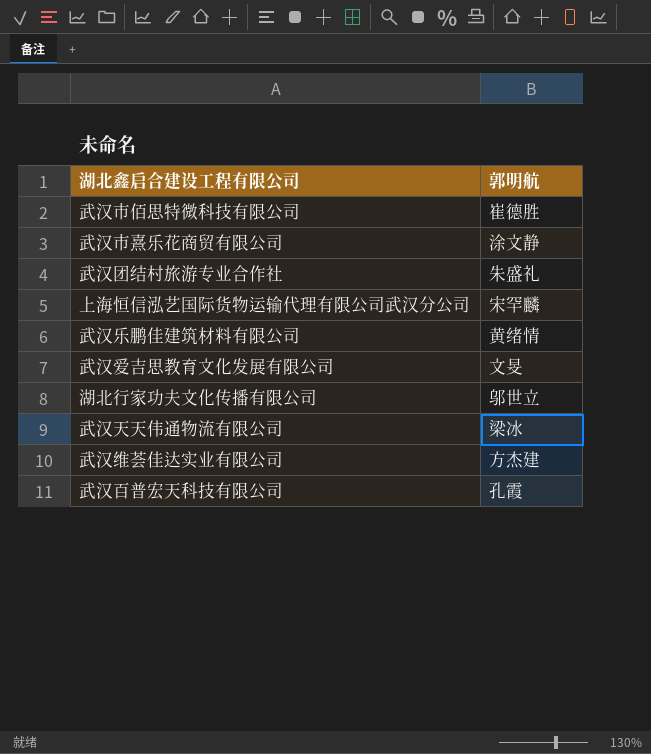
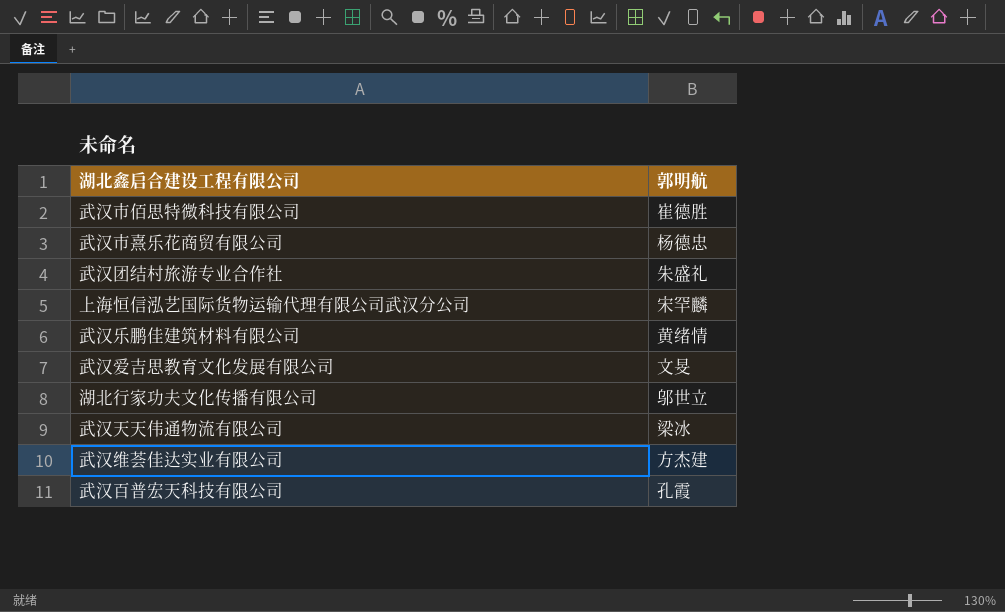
武汉市熹乐花商贸有限公司 | 郭明航: 涂文静 -> 杨德忠

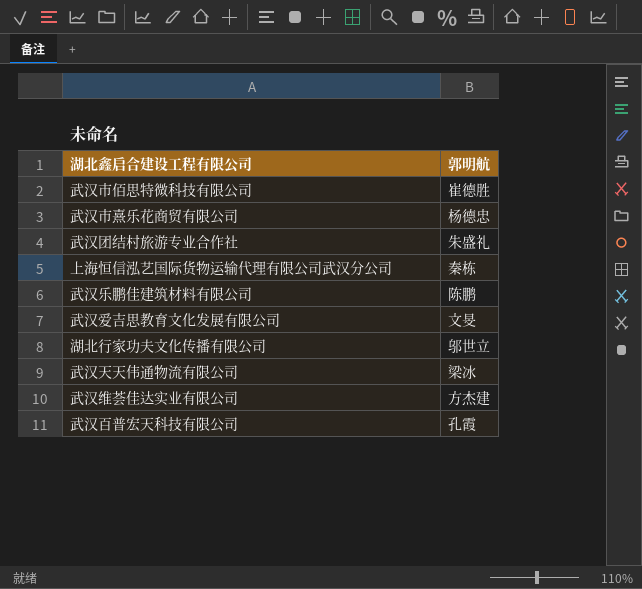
上海恒信泓艺国际货物运输代理有限公司武汉分公司 | 郭明航: 宋罕麟 -> 秦栋
武汉乐鹏佳建筑材料有限公司 | 郭明航: 黄绪情 -> 陈鹏

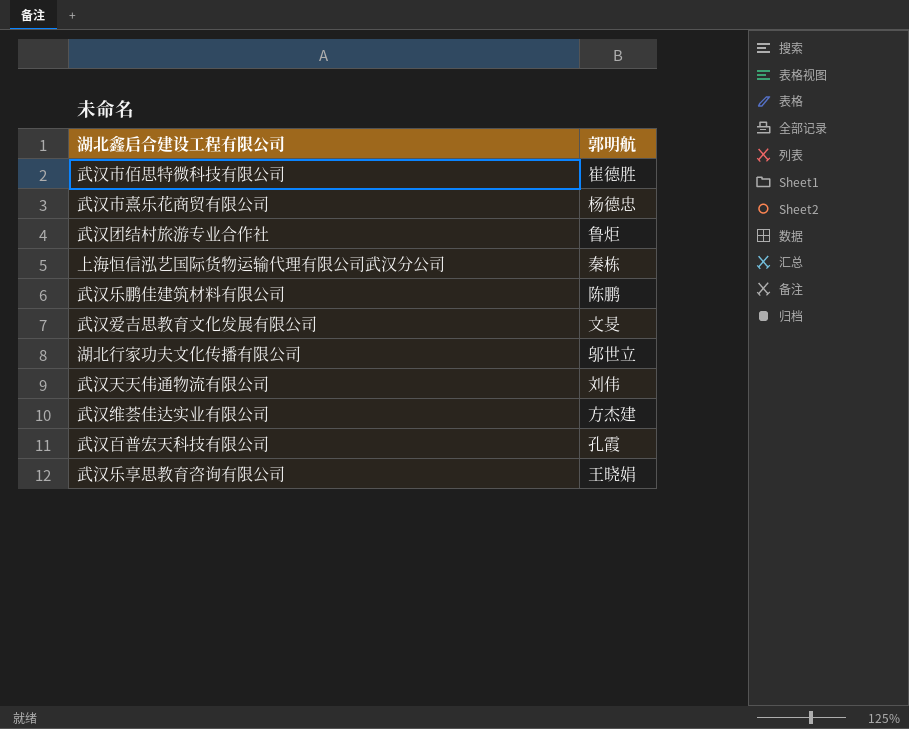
武汉团结村旅游专业合作社 | 郭明航: 朱盛礼 -> 鲁炬
武汉天天伟通物流有限公司 | 郭明航: 梁冰 -> 刘伟
row 武汉乐享思教育咨询有限公司: none -> 王晓娟

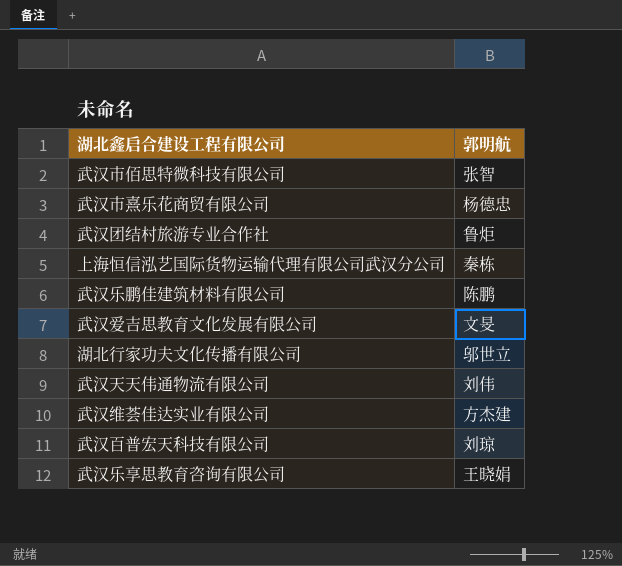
武汉市佰思特微科技有限公司 | 郭明航: 崔德胜 -> 张智
武汉百普宏天科技有限公司 | 郭明航: 孔霞 -> 刘琼

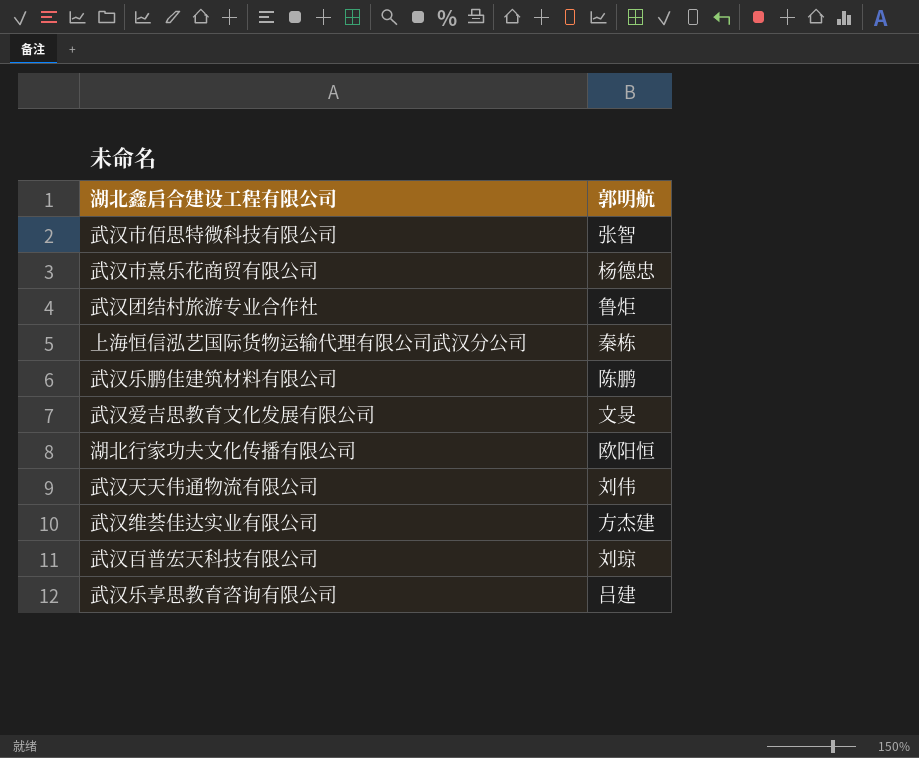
湖北行家功夫文化传播有限公司 | 郭明航: 邬世立 -> 欧阳恒
武汉乐享思教育咨询有限公司 | 郭明航: 王晓娟 -> 吕建

